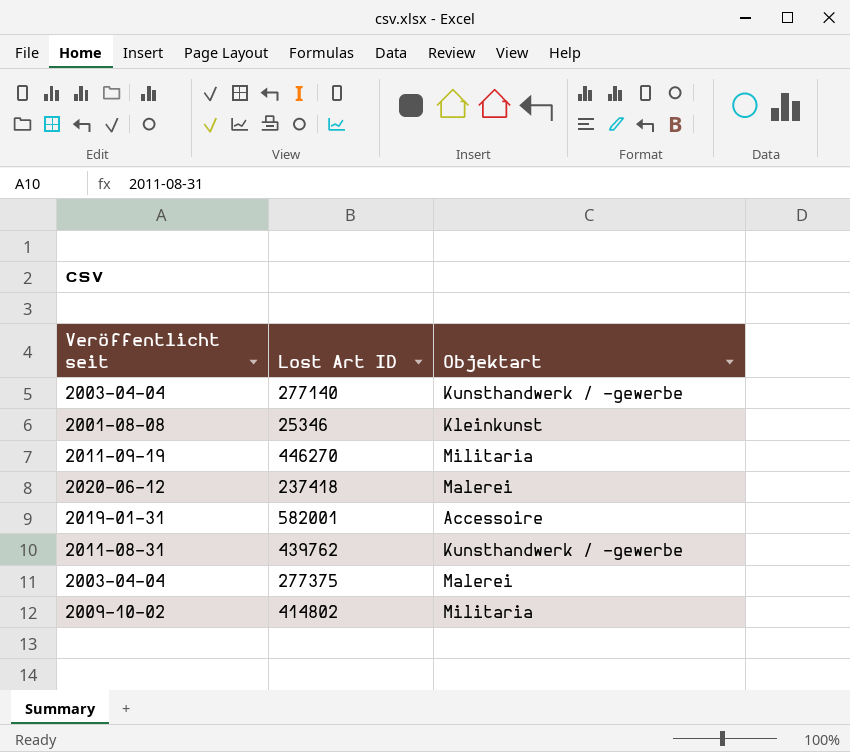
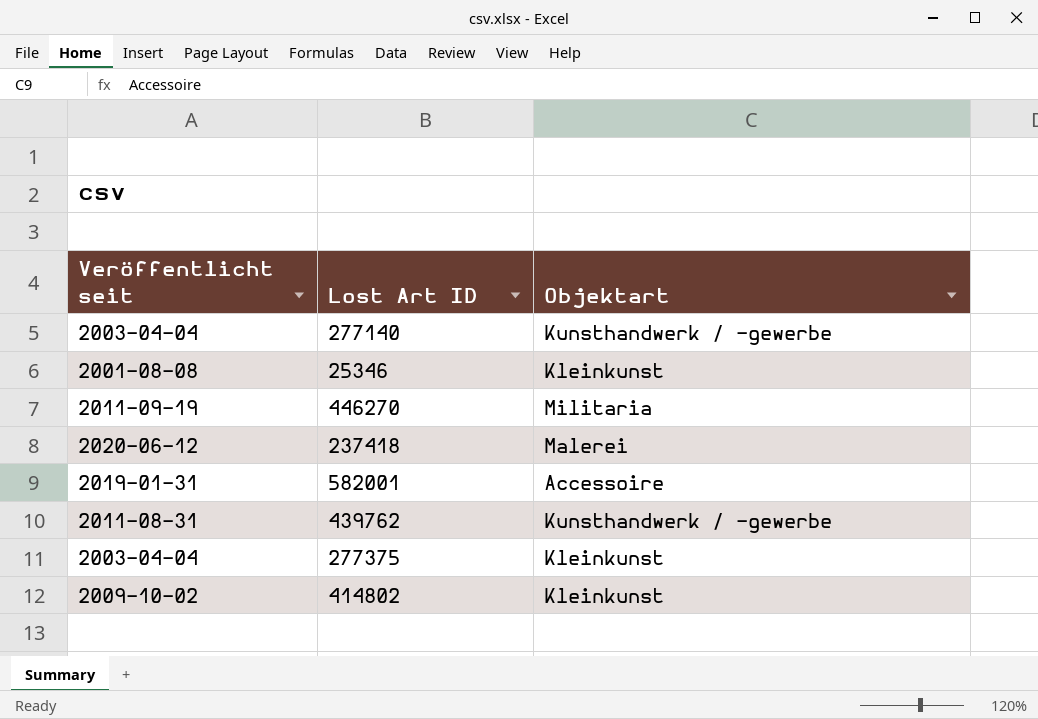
277375 | Objektart: Malerei -> Kleinkunst
414802 | Objektart: Militaria -> Kleinkunst

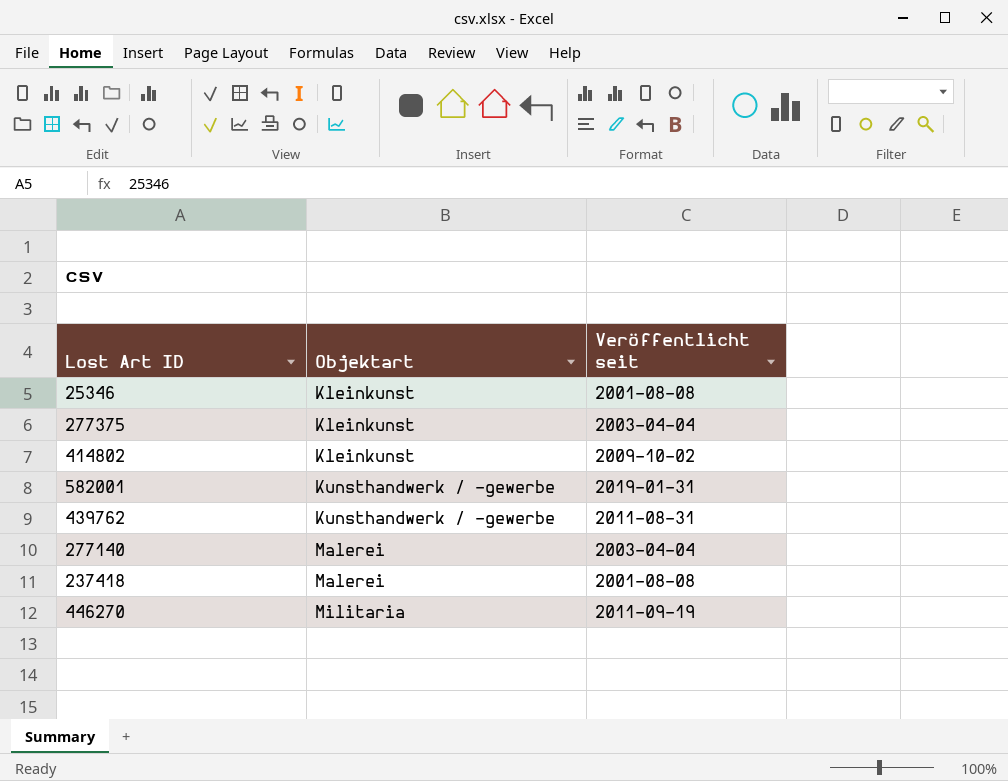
row order: none -> Objektart ascending
column Veröffentlicht seit | position: 1 -> 3
582001 | Objektart: Accessoire -> Kunsthandwerk / -gewerbe
277140 | Objektart: Kunsthandwerk / -gewerbe -> Malerei
237418 | Veröffentlicht seit: 2020-06-12 -> 2001-08-08

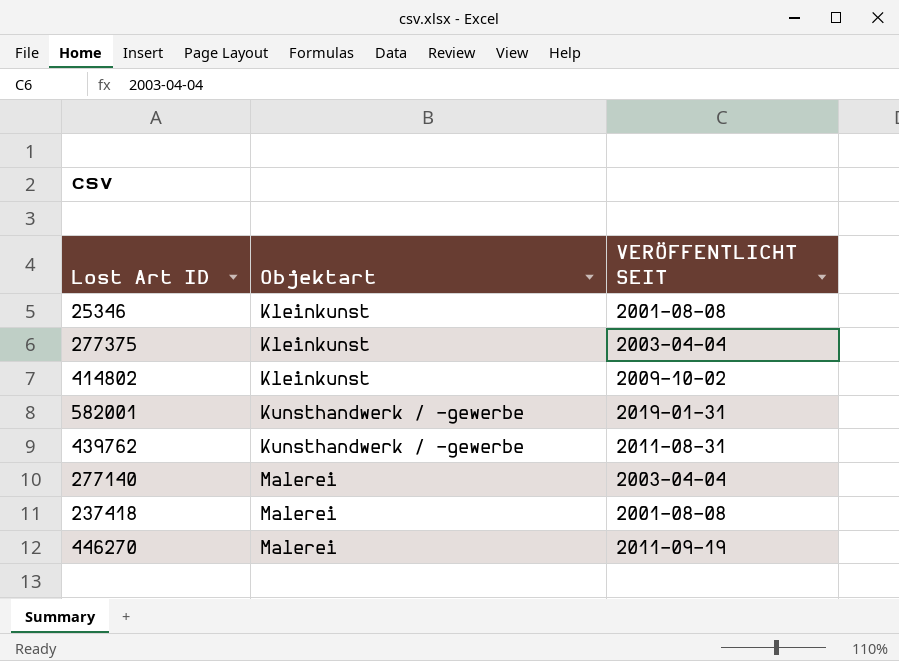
column name: Veröffentlicht seit -> VERÖFFENTLICHT SEIT
446270 | Objektart: Militaria -> Malerei

